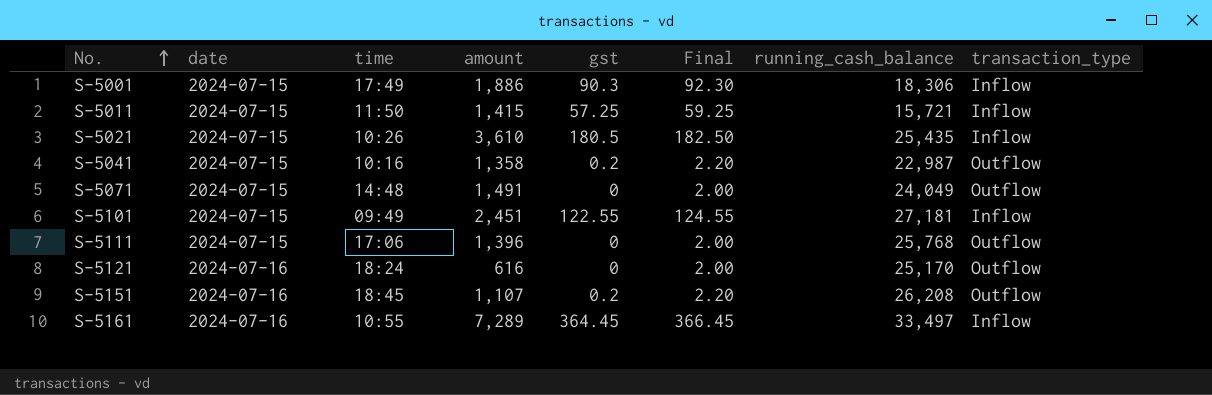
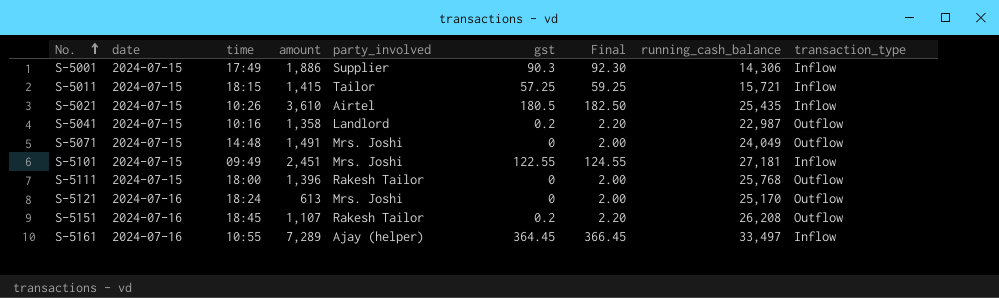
column party_involved | position: none -> 5
S-5001 | running_cash_balance: 18,306 -> 14,306
S-5011 | time: 11:50 -> 18:15
S-5111 | time: 17:06 -> 18:00
S-5121 | amount: 616 -> 613

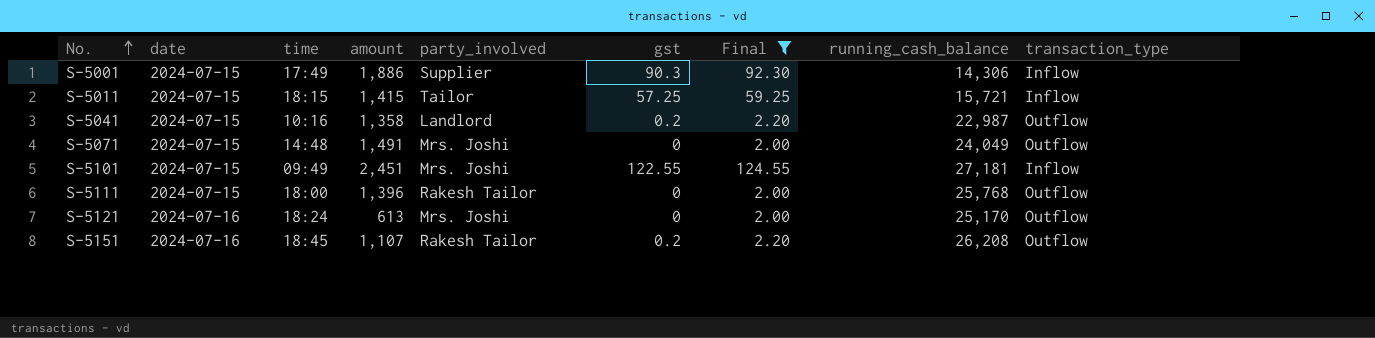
filter: none -> Final <= 124.55

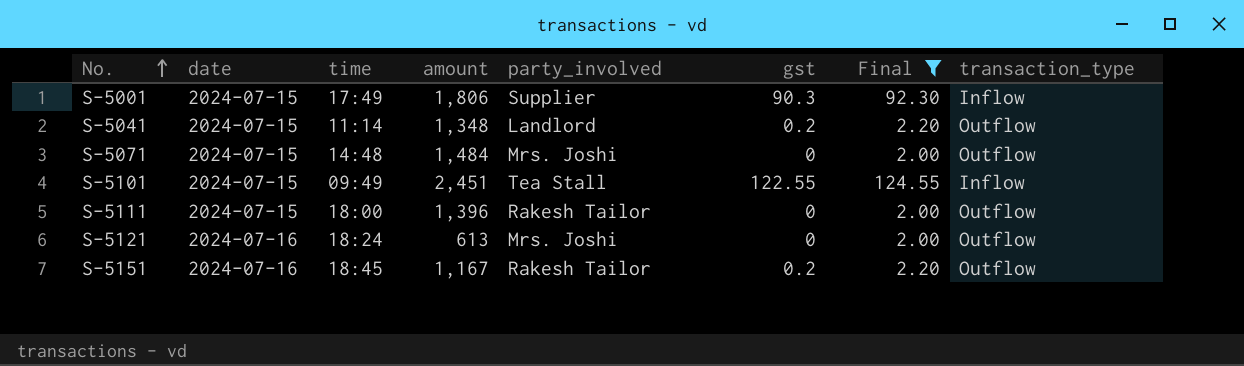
column running_cash_balance | position: 8 -> none
row S-5011: 2024-07-15 | 18:15 | 1,415 | Tailor | 57.25 | 59.25 | 15,721 | Inflow -> none
S-5001 | amount: 1,886 -> 1,806
S-5041 | time: 10:16 -> 11:14
S-5041 | amount: 1,358 -> 1,348
S-5071 | amount: 1,491 -> 1,484
S-5101 | party_involved: Mrs. Joshi -> Tea Stall
S-5151 | amount: 1,107 -> 1,167

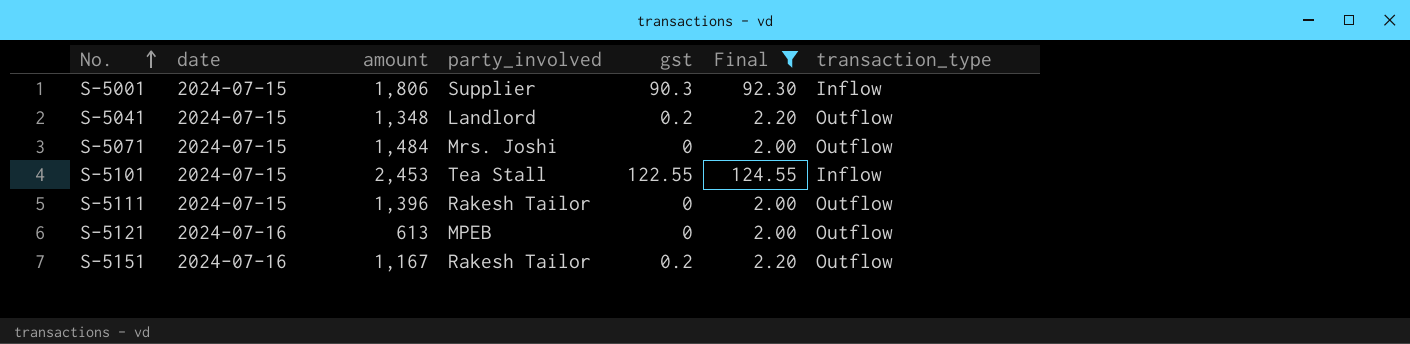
column time | position: 3 -> none
S-5101 | amount: 2,451 -> 2,453
S-5121 | party_involved: Mrs. Joshi -> MPEB

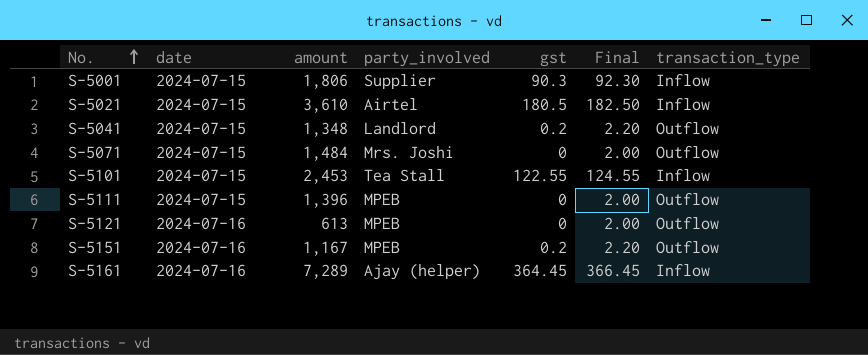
filter: Final <= 124.55 -> none
S-5111 | party_involved: Rakesh Tailor -> MPEB
S-5151 | party_involved: Rakesh Tailor -> MPEB

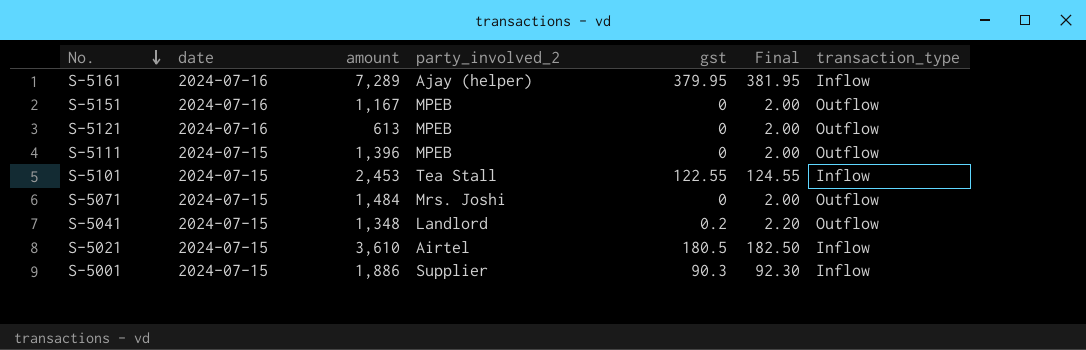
row order: No. ascending -> No. descending
column name: party_involved -> party_involved_2
S-5161 | gst: 364.45 -> 379.95
S-5161 | Final: 366.45 -> 381.95
S-5151 | gst: 0.2 -> 0
S-5151 | Final: 2.20 -> 2.00
S-5001 | amount: 1,806 -> 1,886

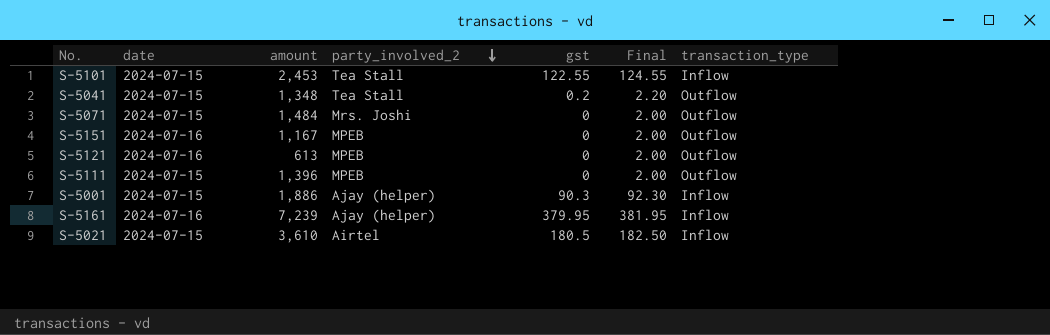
row order: No. descending -> party_involved_2 descending
S-5041 | party_involved_2: Landlord -> Tea Stall
S-5001 | party_involved_2: Supplier -> Ajay (helper)
S-5161 | amount: 7,289 -> 7,239

